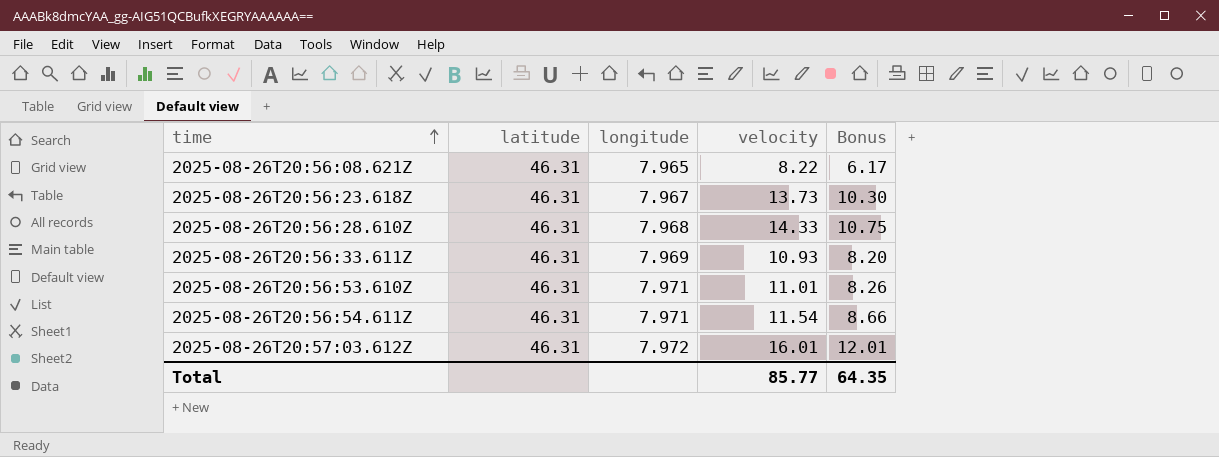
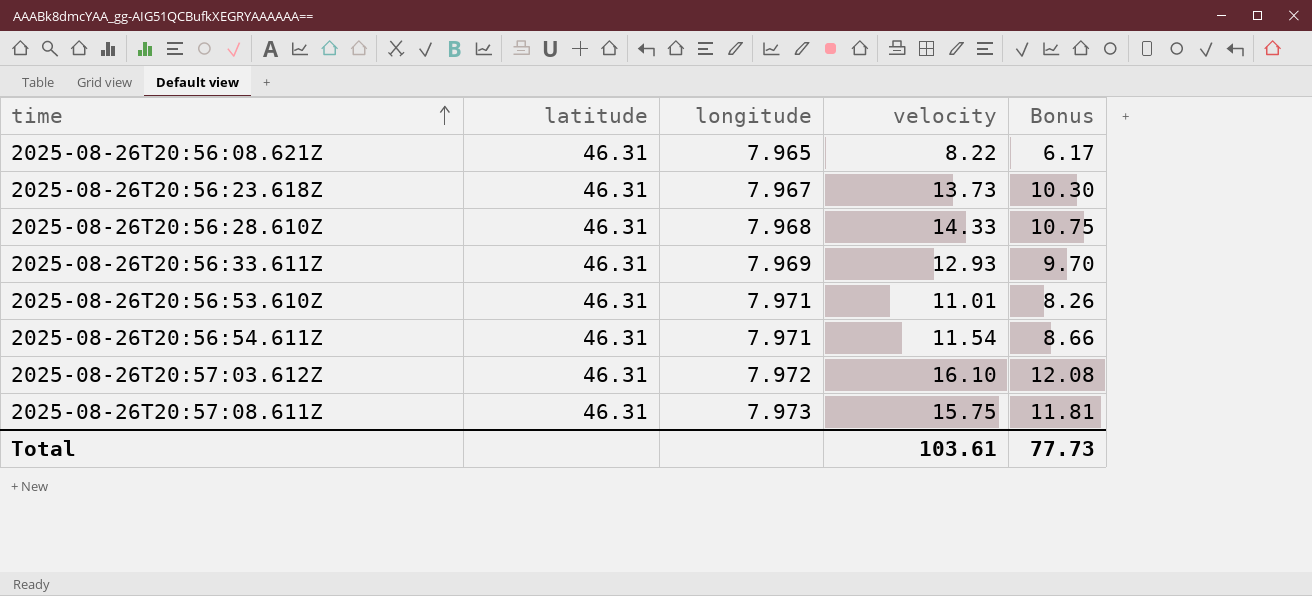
2025-08-26T20:56:33.611Z | velocity: 10.93 -> 12.93
2025-08-26T20:56:33.611Z | Bonus: 8.20 -> 9.70
2025-08-26T20:57:03.612Z | velocity: 16.01 -> 16.10
2025-08-26T20:57:03.612Z | Bonus: 12.01 -> 12.08
row 2025-08-26T20:57:08.611Z: none -> 46.31 | 7.973 | 15.75 | 11.81
Total | velocity: 85.77 -> 103.61
Total | Bonus: 64.35 -> 77.73

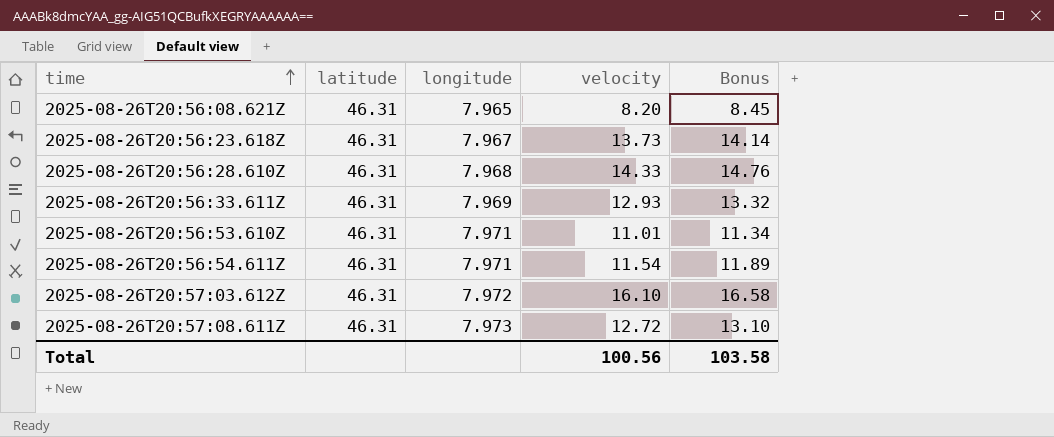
column Bonus | formula: [velocity] * 0.75 -> [velocity] * 1.03
2025-08-26T20:56:08.621Z | velocity: 8.22 -> 8.20
2025-08-26T20:57:08.611Z | velocity: 15.75 -> 12.72
Total | velocity: 103.61 -> 100.56
Total | Bonus: 77.73 -> 103.58

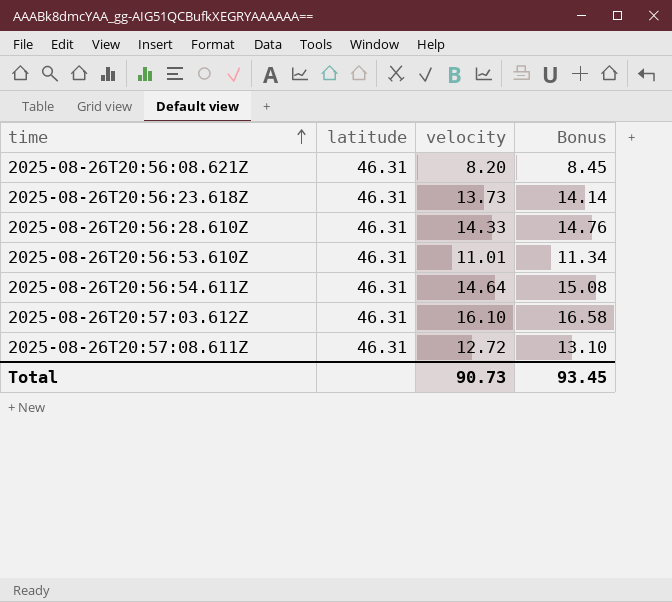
column longitude | position: 3 -> none
row 2025-08-26T20:56:33.611Z: 46.31 | 7.969 | 12.93 | 13.32 -> none
2025-08-26T20:56:54.611Z | velocity: 11.54 -> 14.64
2025-08-26T20:56:54.611Z | Bonus: 11.89 -> 15.08
Total | velocity: 100.56 -> 90.73
Total | Bonus: 103.58 -> 93.45

